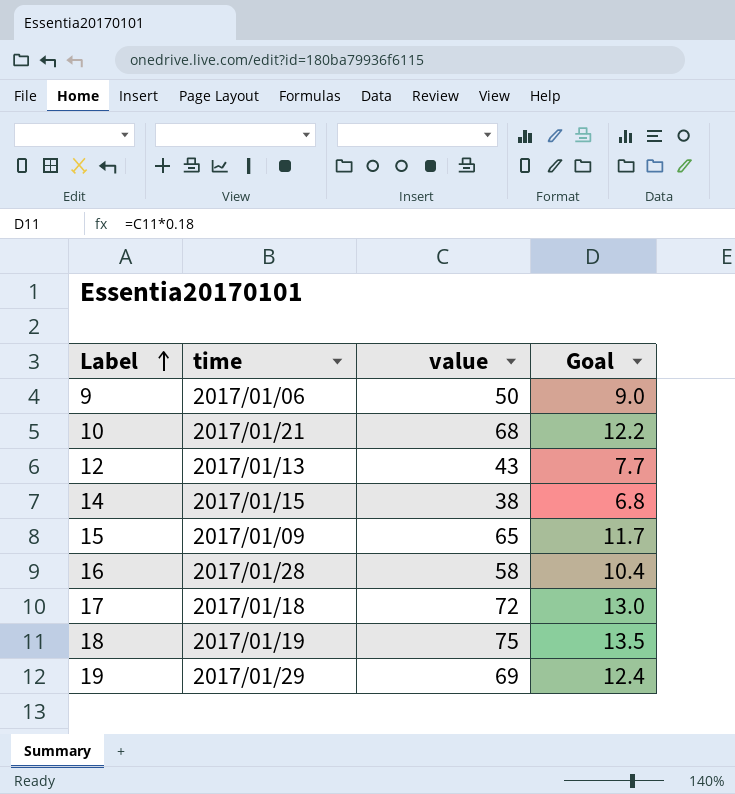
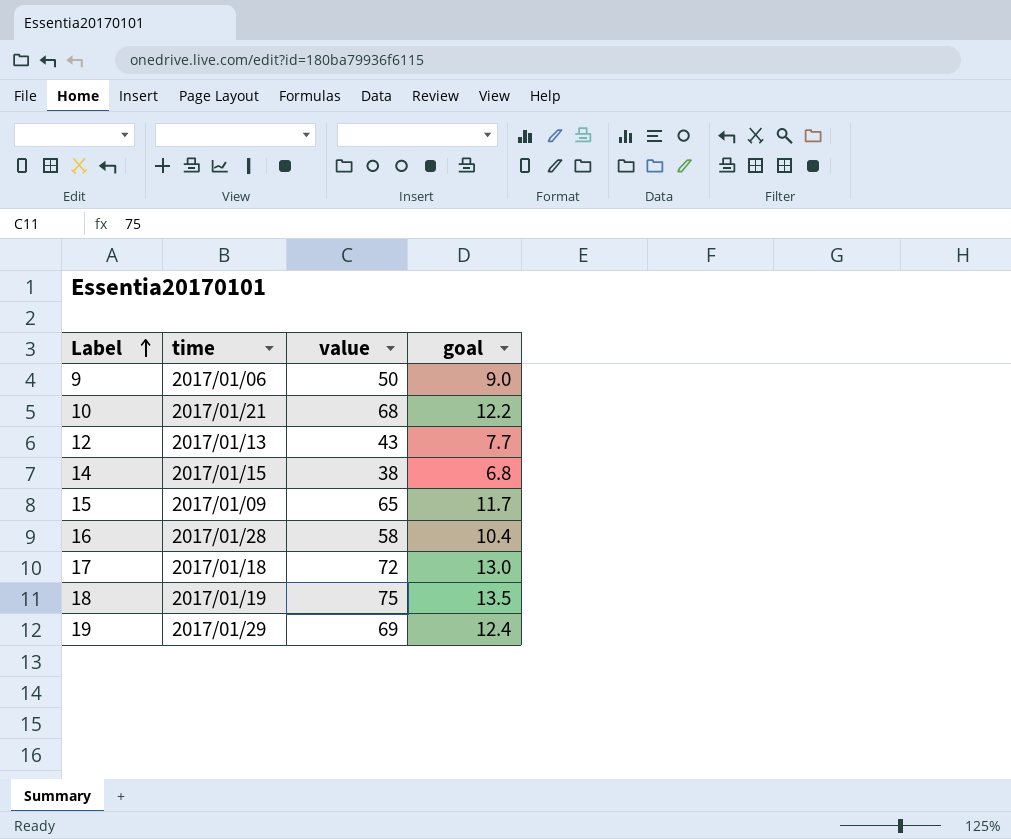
column name: Goal -> goal

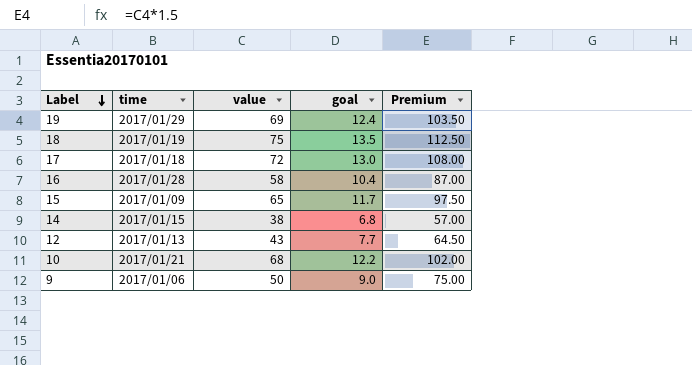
row order: Label ascending -> Label descending
column Premium | formula: none -> [value] * 1.5

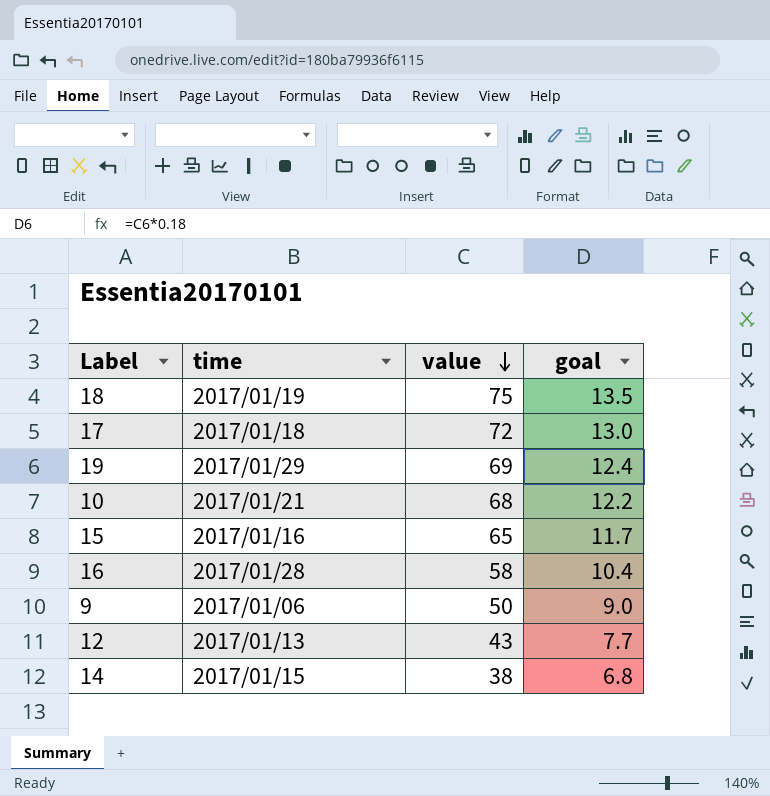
row order: Label descending -> value descending
column Premium | formula: [value] * 1.5 -> none
15 | time: 2017/01/09 -> 2017/01/16

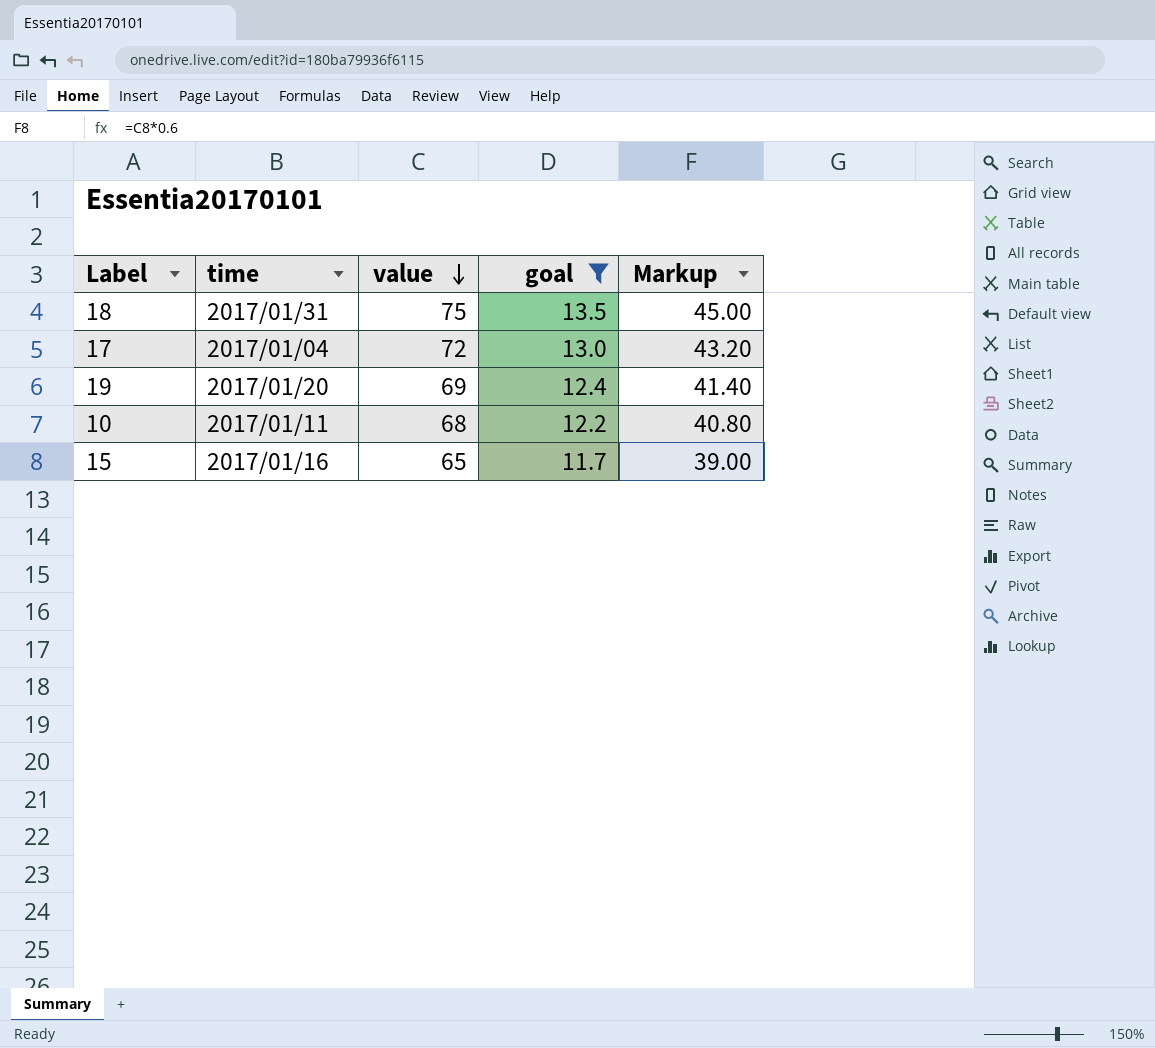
filter: none -> goal >= 11.7
column Markup | formula: none -> [value] * 0.6
18 | time: 2017/01/19 -> 2017/01/31
17 | time: 2017/01/18 -> 2017/01/04
19 | time: 2017/01/29 -> 2017/01/20
10 | time: 2017/01/21 -> 2017/01/11

